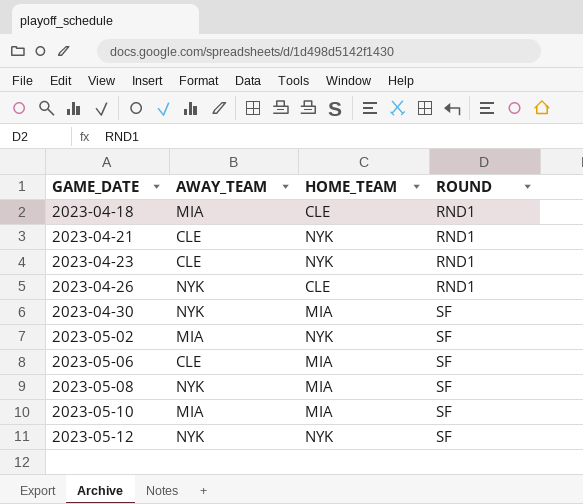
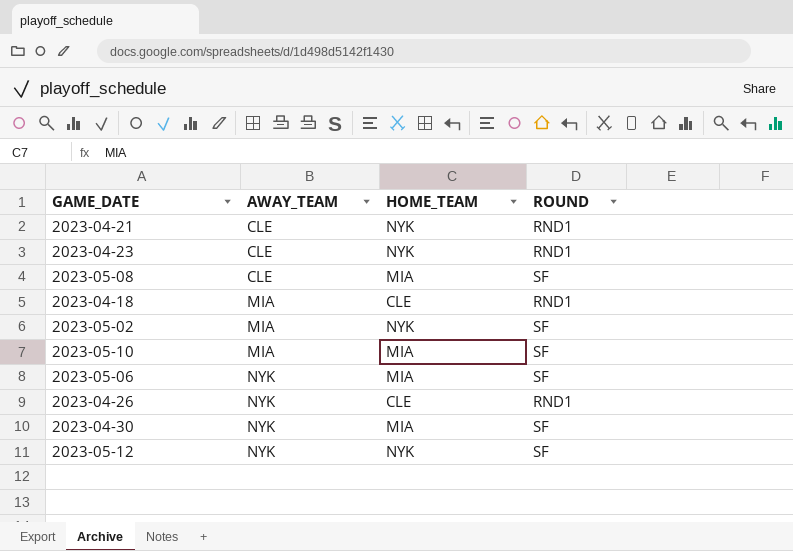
row order: GAME_DATE ascending -> AWAY_TEAM ascending
2023-05-08 | AWAY_TEAM: NYK -> CLE
2023-05-06 | AWAY_TEAM: CLE -> NYK

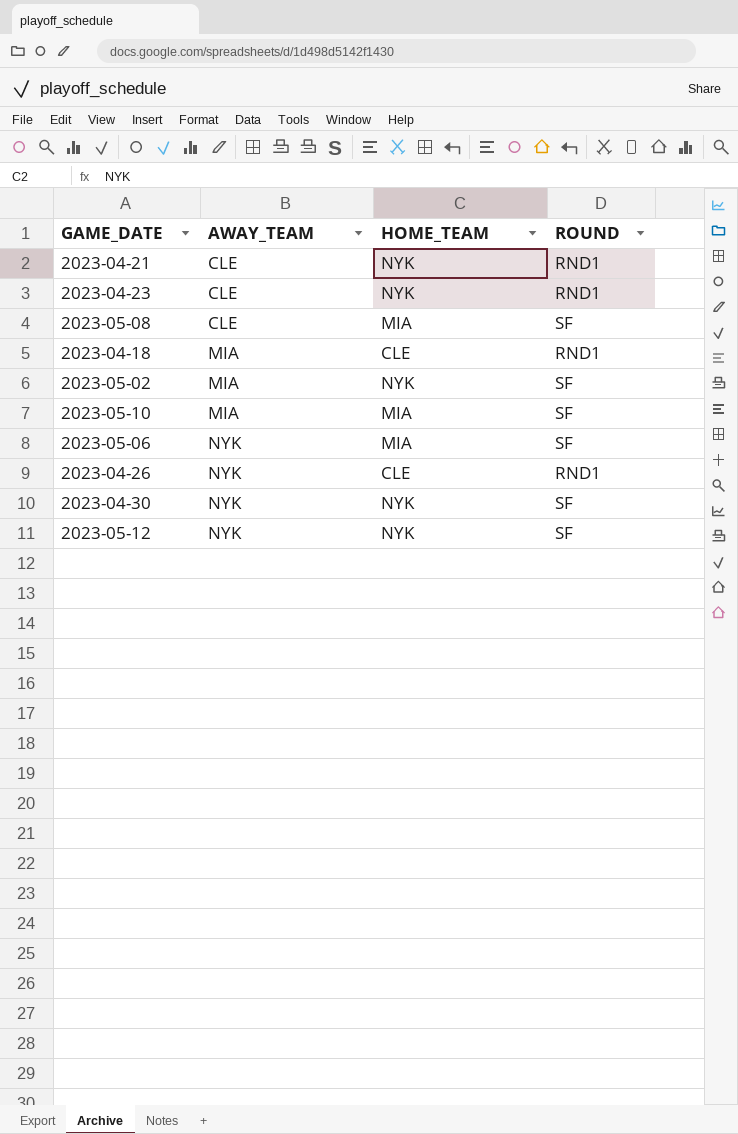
2023-04-30 | HOME_TEAM: MIA -> NYK

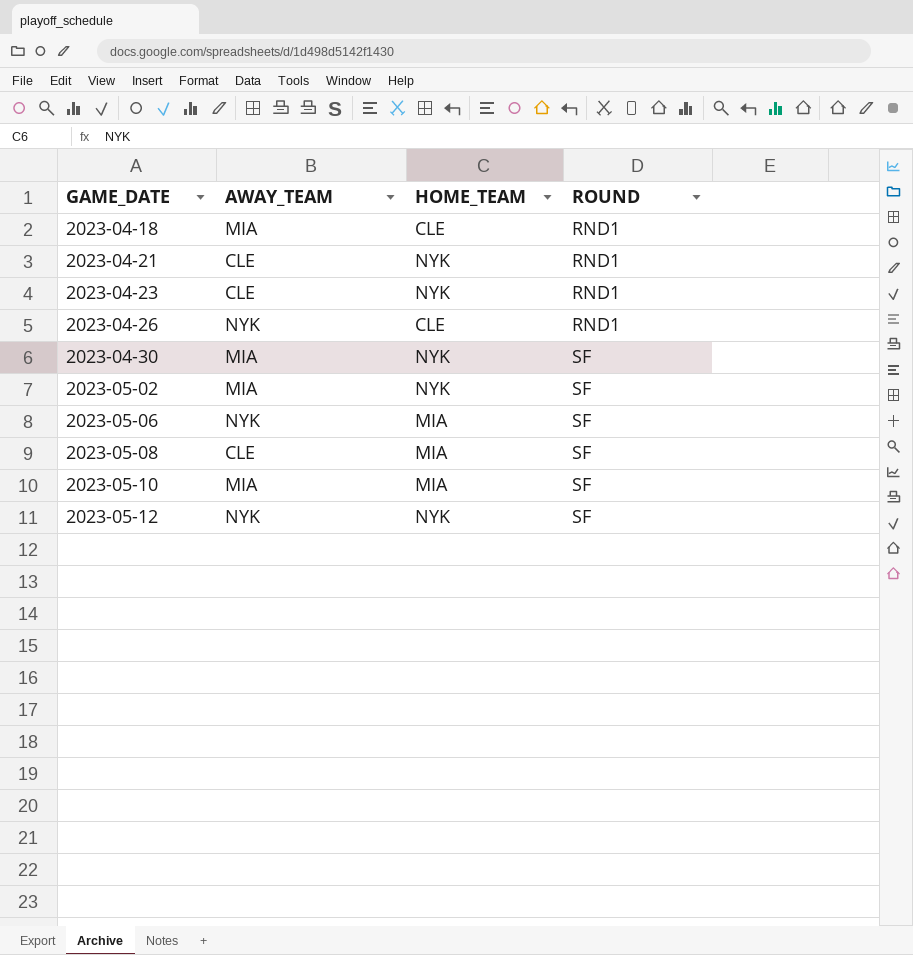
row order: AWAY_TEAM ascending -> GAME_DATE ascending
2023-04-30 | AWAY_TEAM: NYK -> MIA

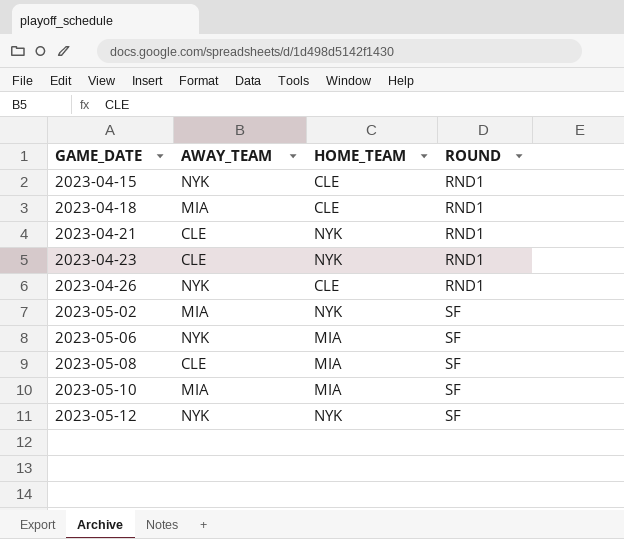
row 2023-04-30: MIA | NYK | SF -> none
row 2023-04-15: none -> NYK | CLE | RND1

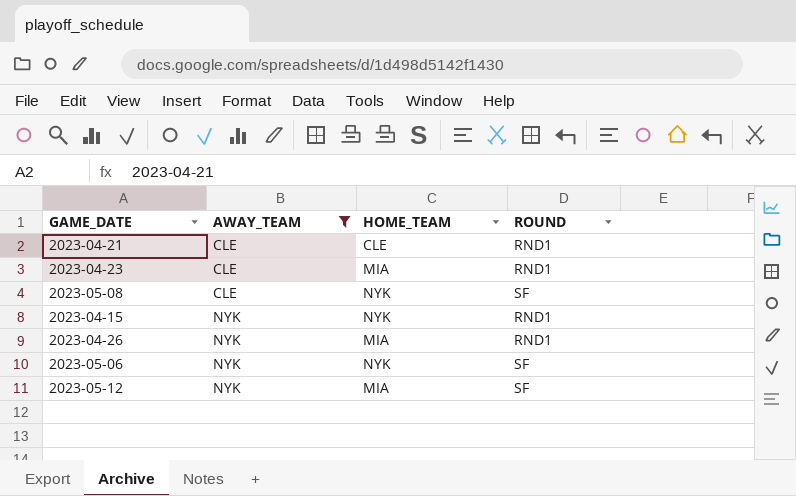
filter: none -> AWAY_TEAM != MIA
row order: GAME_DATE ascending -> AWAY_TEAM ascending
2023-04-21 | HOME_TEAM: NYK -> CLE
2023-04-23 | HOME_TEAM: NYK -> MIA
2023-05-08 | HOME_TEAM: MIA -> NYK
2023-04-15 | HOME_TEAM: CLE -> NYK
2023-04-26 | HOME_TEAM: CLE -> MIA
2023-05-06 | HOME_TEAM: MIA -> NYK
2023-05-12 | HOME_TEAM: NYK -> MIA

